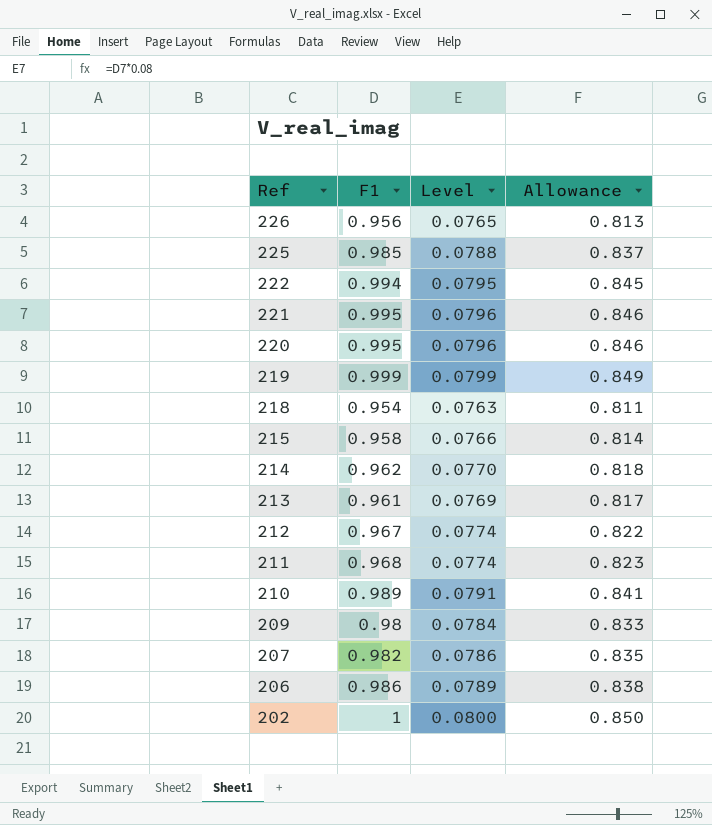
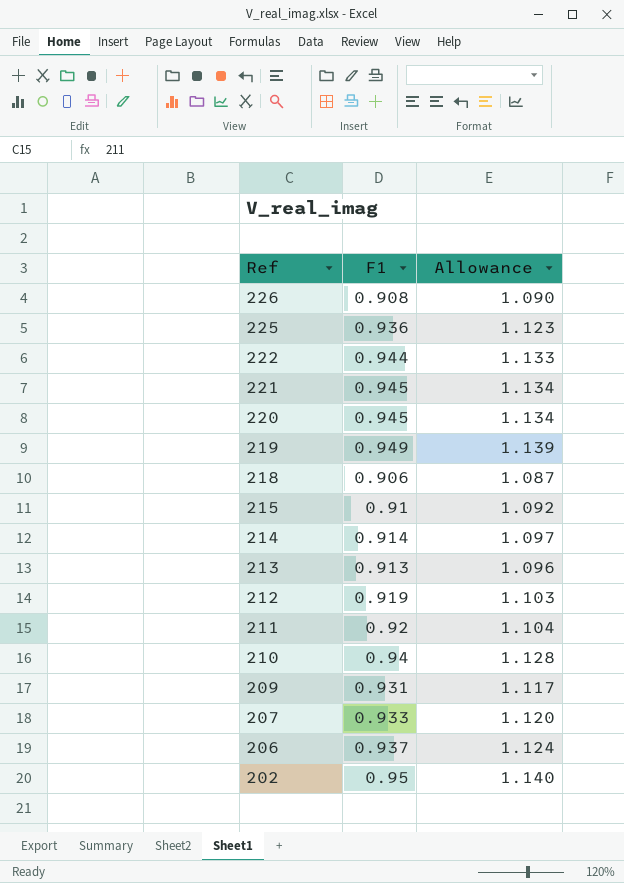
column Level | formula: [F1] * 0.08 -> none
column Allowance | formula: [F1] * 0.85 -> [F1] * 1.2
226 | F1: 0.956 -> 0.908
225 | F1: 0.985 -> 0.936
222 | F1: 0.994 -> 0.944
221 | F1: 0.995 -> 0.945
220 | F1: 0.995 -> 0.945
219 | F1: 0.999 -> 0.949
218 | F1: 0.954 -> 0.906
215 | F1: 0.958 -> 0.91
214 | F1: 0.962 -> 0.914
213 | F1: 0.961 -> 0.913
212 | F1: 0.967 -> 0.919
211 | F1: 0.968 -> 0.92
210 | F1: 0.989 -> 0.94
209 | F1: 0.98 -> 0.931
207 | F1: 0.982 -> 0.933
206 | F1: 0.986 -> 0.937
202 | F1: 1 -> 0.95

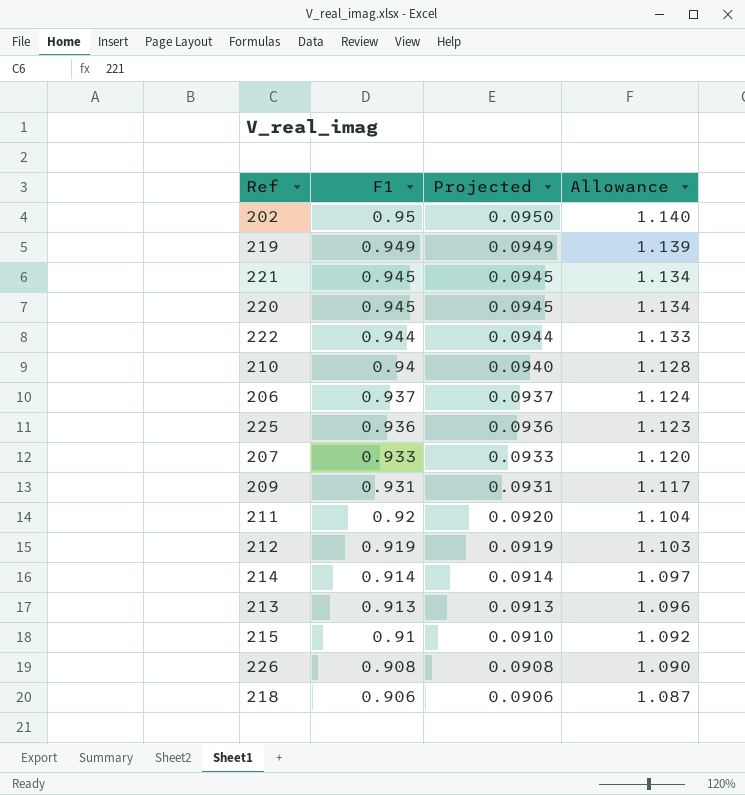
row order: Ref descending -> F1 descending
column Projected | formula: none -> [F1] * 0.1

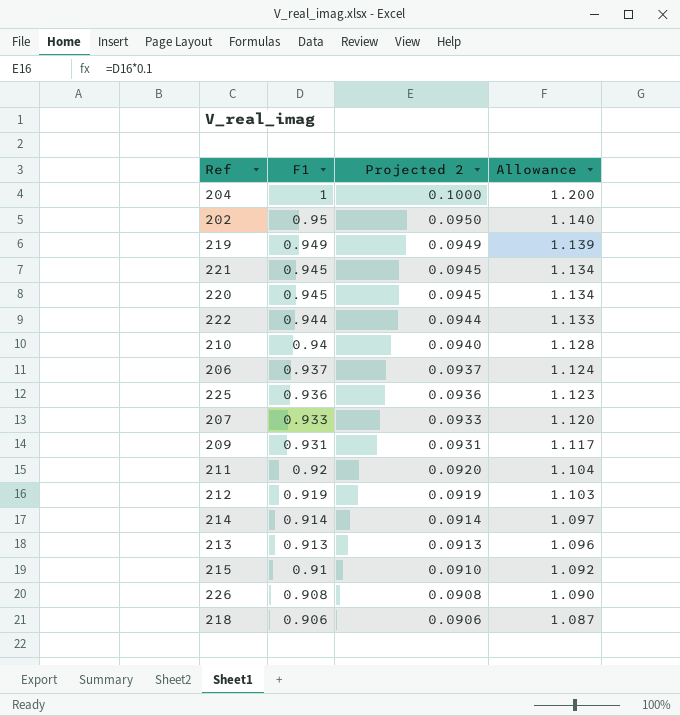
column name: Projected -> Projected 2
row 204: none -> 1 | 0.1000 | 1.200

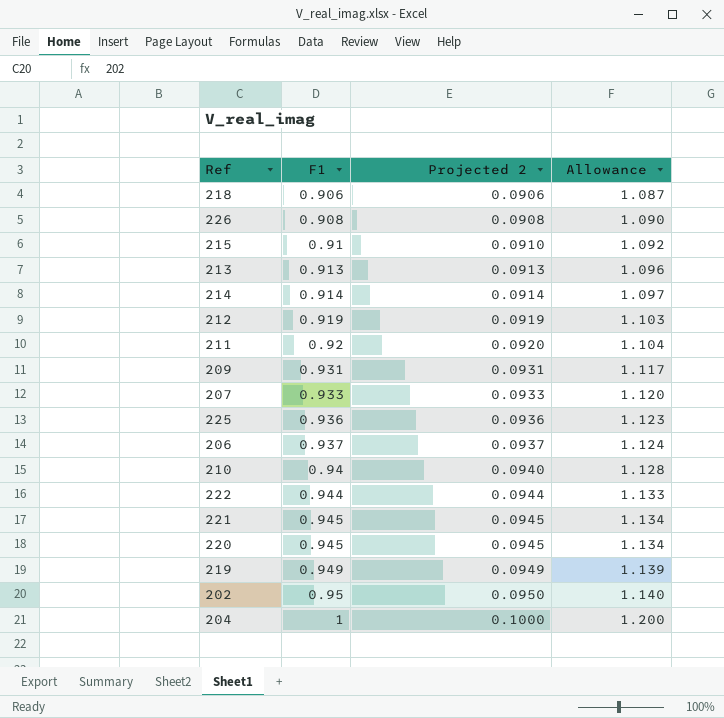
row order: F1 descending -> F1 ascending

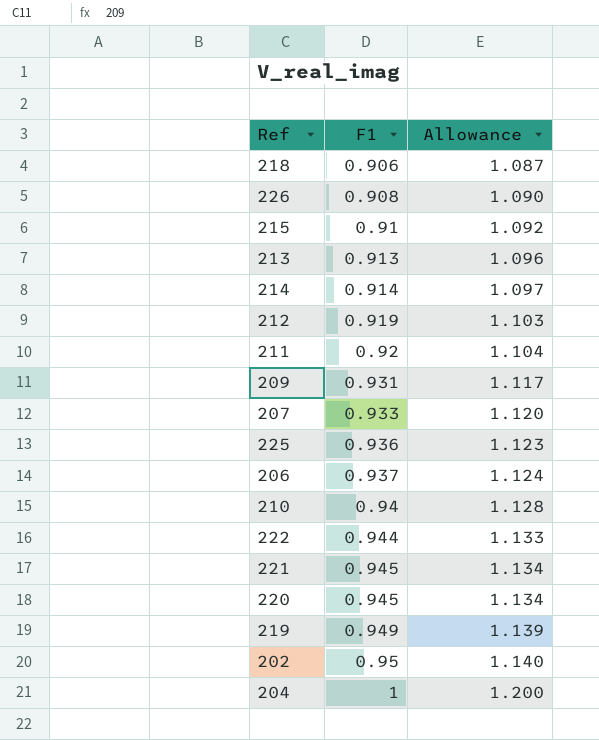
column Projected 2 | formula: [F1] * 0.1 -> none

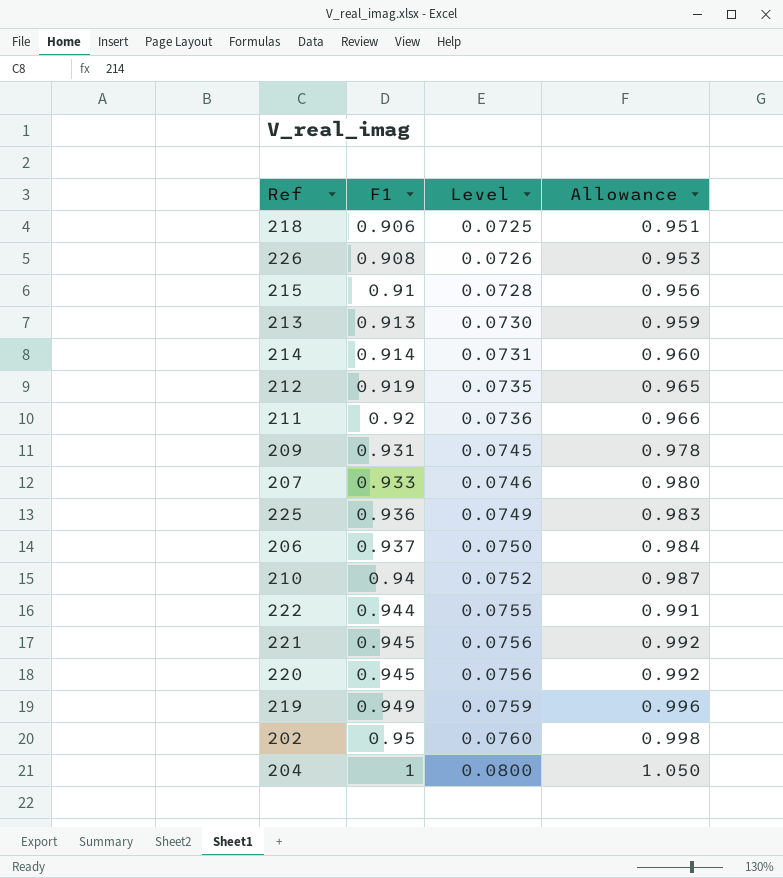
column Level | formula: none -> [F1] * 0.08
column Allowance | formula: [F1] * 1.2 -> [F1] * 1.05

